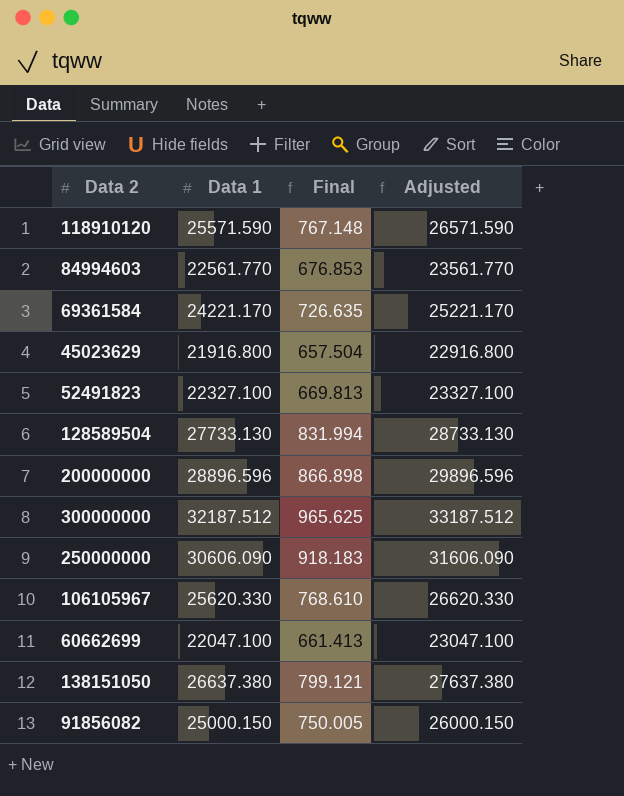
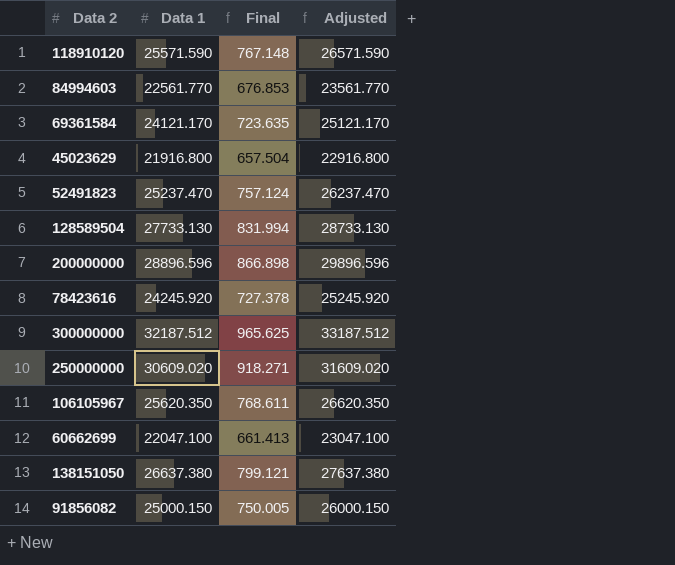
69361584 | Data 1: 24221.170 -> 24121.170
69361584 | Final: 726.635 -> 723.635
69361584 | Adjusted: 25221.170 -> 25121.170
52491823 | Data 1: 22327.100 -> 25237.470
52491823 | Final: 669.813 -> 757.124
52491823 | Adjusted: 23327.100 -> 26237.470
row 78423616: none -> 24245.920 | 727.378 | 25245.920
250000000 | Data 1: 30606.090 -> 30609.020
250000000 | Final: 918.183 -> 918.271
250000000 | Adjusted: 31606.090 -> 31609.020
106105967 | Data 1: 25620.330 -> 25620.350
106105967 | Final: 768.610 -> 768.611
106105967 | Adjusted: 26620.330 -> 26620.350

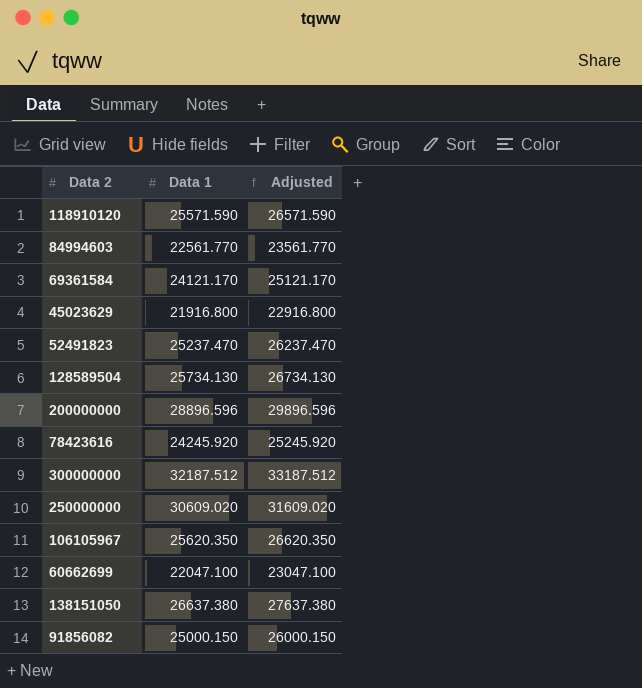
column Final | formula: [Data 1] * 0.03 -> none
128589504 | Data 1: 27733.130 -> 25734.130
128589504 | Adjusted: 28733.130 -> 26734.130

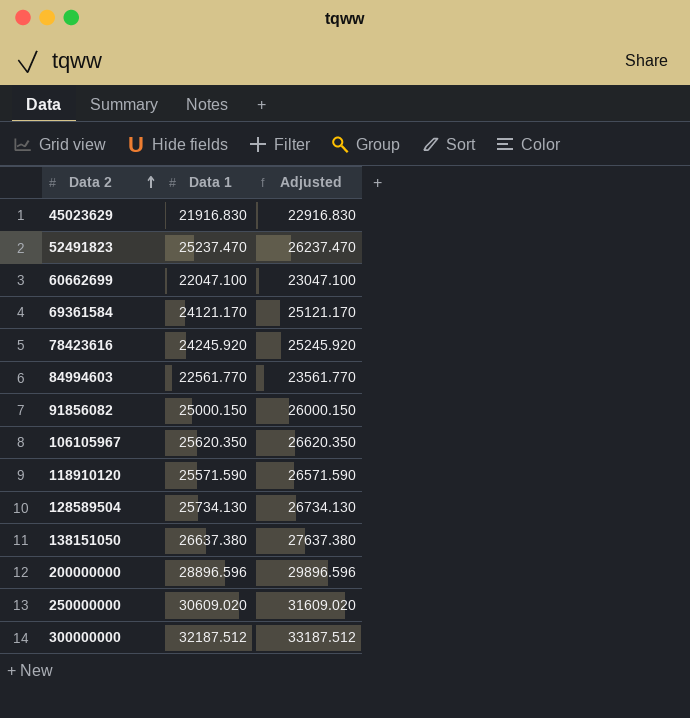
row order: none -> Data 2 ascending
45023629 | Data 1: 21916.800 -> 21916.830
45023629 | Adjusted: 22916.800 -> 22916.830

